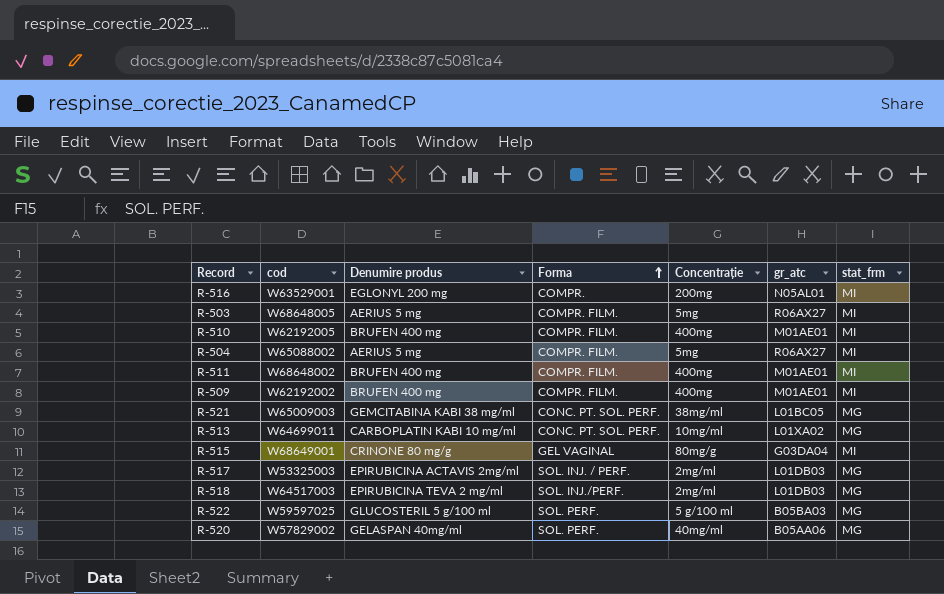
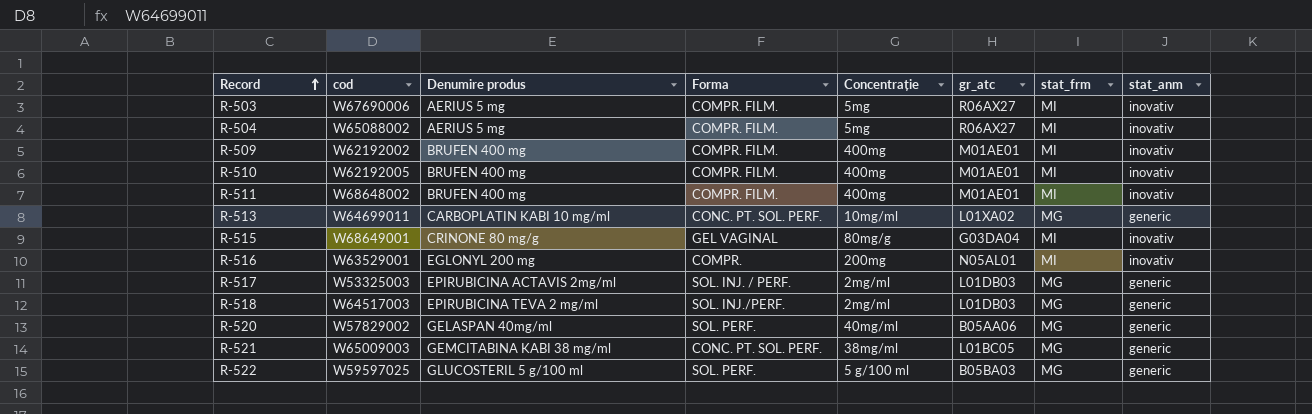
row order: Forma ascending -> Record ascending
column stat_anm | position: none -> 8
R-503 | cod: W68648005 -> W67690006

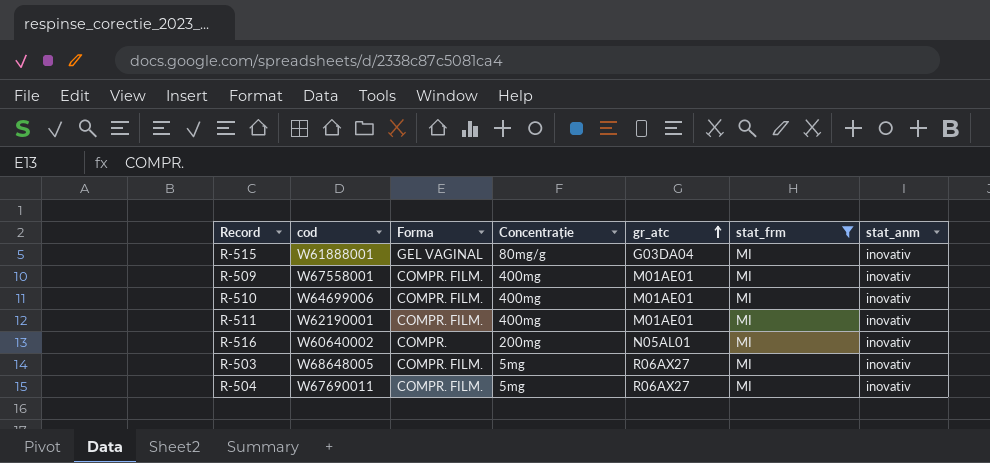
filter: none -> stat_frm = MI
row order: Record ascending -> gr_atc ascending
column Denumire produs | position: 3 -> none
R-515 | cod: W68649001 -> W61888001
R-509 | cod: W62192002 -> W67558001
R-510 | cod: W62192005 -> W64699006
R-511 | cod: W68648002 -> W62190001
R-516 | cod: W63529001 -> W60640002
R-503 | cod: W67690006 -> W68648005
R-504 | cod: W65088002 -> W67690011

